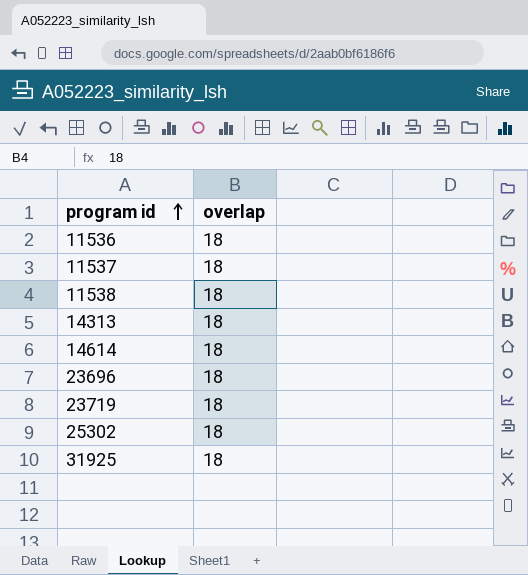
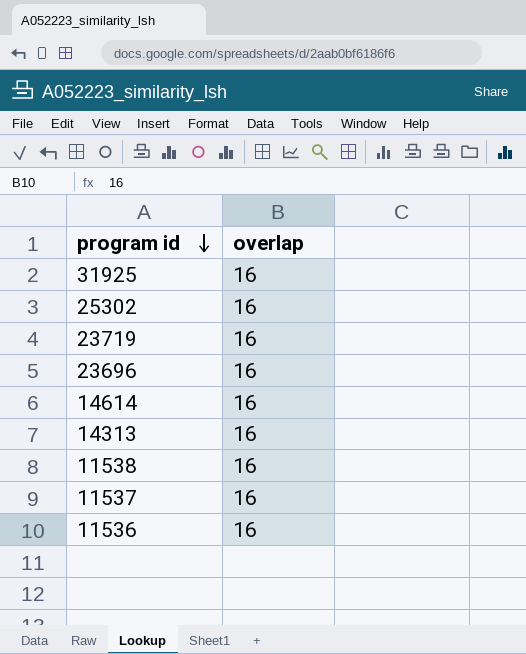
row order: program id ascending -> program id descending
31925 | overlap: 18 -> 16
25302 | overlap: 18 -> 16
23719 | overlap: 18 -> 16
23696 | overlap: 18 -> 16
14614 | overlap: 18 -> 16
14313 | overlap: 18 -> 16
11538 | overlap: 18 -> 16
11537 | overlap: 18 -> 16
11536 | overlap: 18 -> 16

